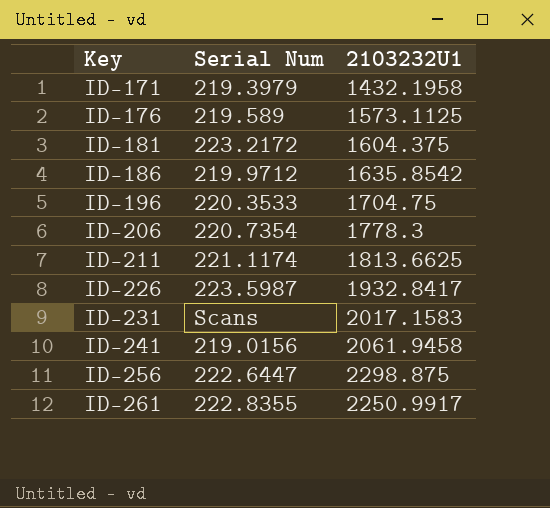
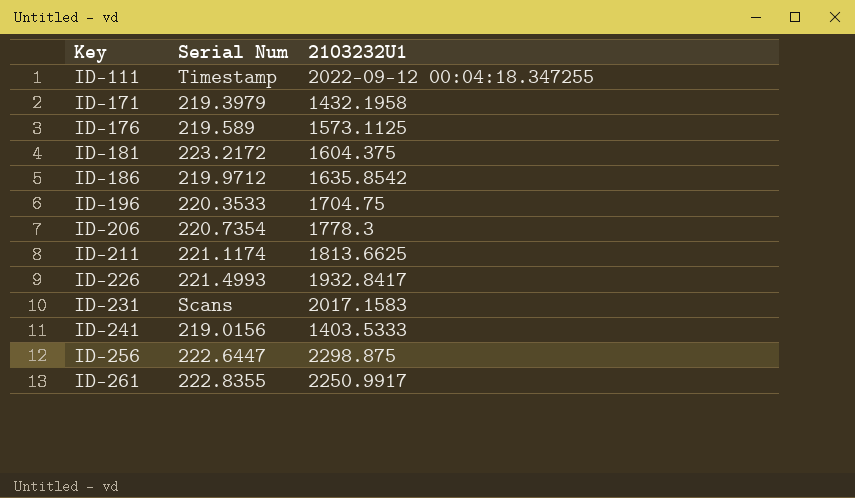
row ID-111: none -> Timestamp | 2022-09-12 00:04:18.347255
ID-226 | Serial Num: 223.5987 -> 221.4993
ID-241 | 2103232U1: 2061.9458 -> 1403.5333

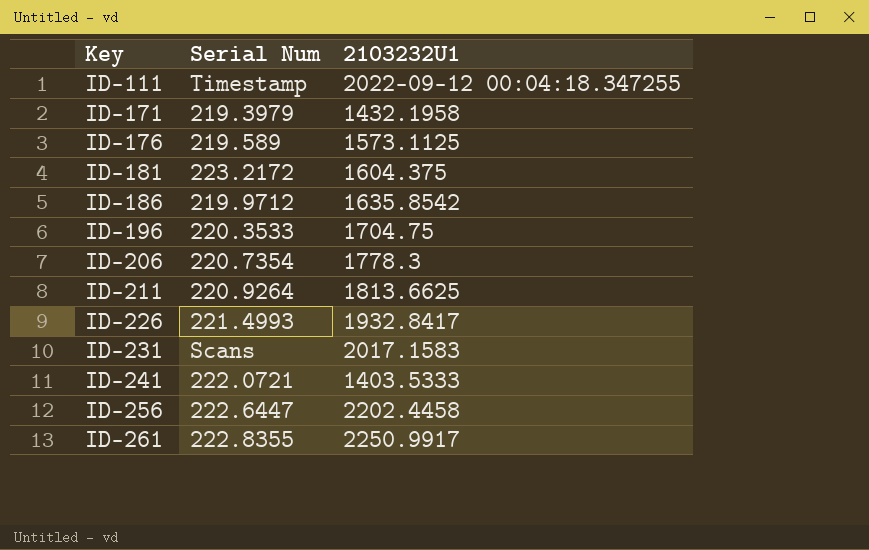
ID-211 | Serial Num: 221.1174 -> 220.9264
ID-241 | Serial Num: 219.0156 -> 222.0721
ID-256 | 2103232U1: 2298.875 -> 2202.4458

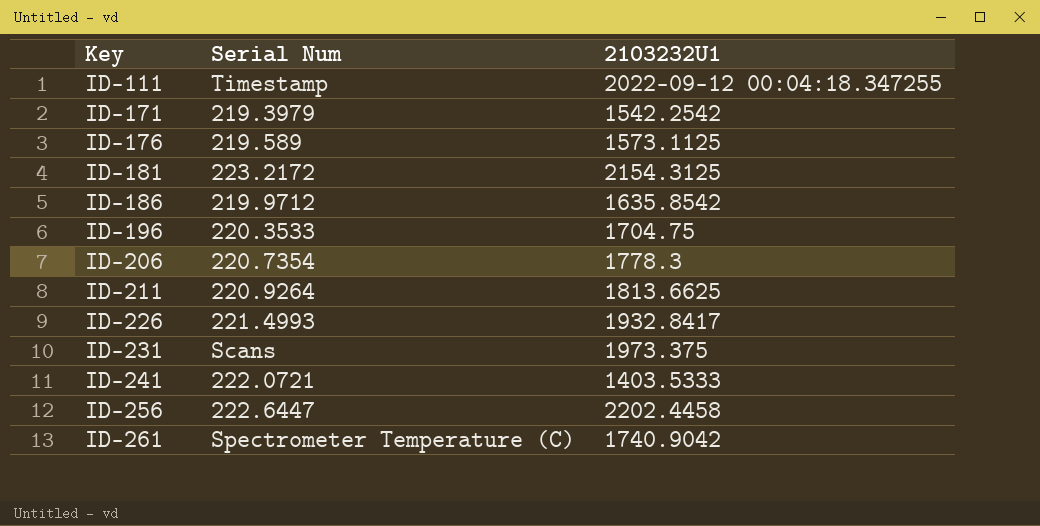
ID-171 | 2103232U1: 1432.1958 -> 1542.2542
ID-181 | 2103232U1: 1604.375 -> 2154.3125
ID-231 | 2103232U1: 2017.1583 -> 1973.375
ID-261 | Serial Num: 222.8355 -> Spectrometer Temperature (C)
ID-261 | 2103232U1: 2250.9917 -> 1740.9042

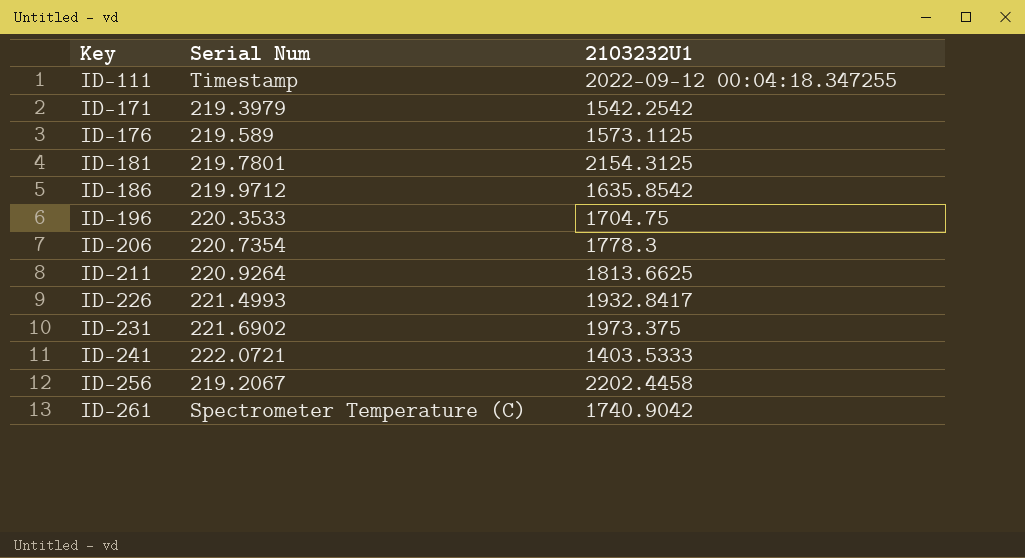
ID-181 | Serial Num: 223.2172 -> 219.7801
ID-231 | Serial Num: Scans -> 221.6902
ID-256 | Serial Num: 222.6447 -> 219.2067

